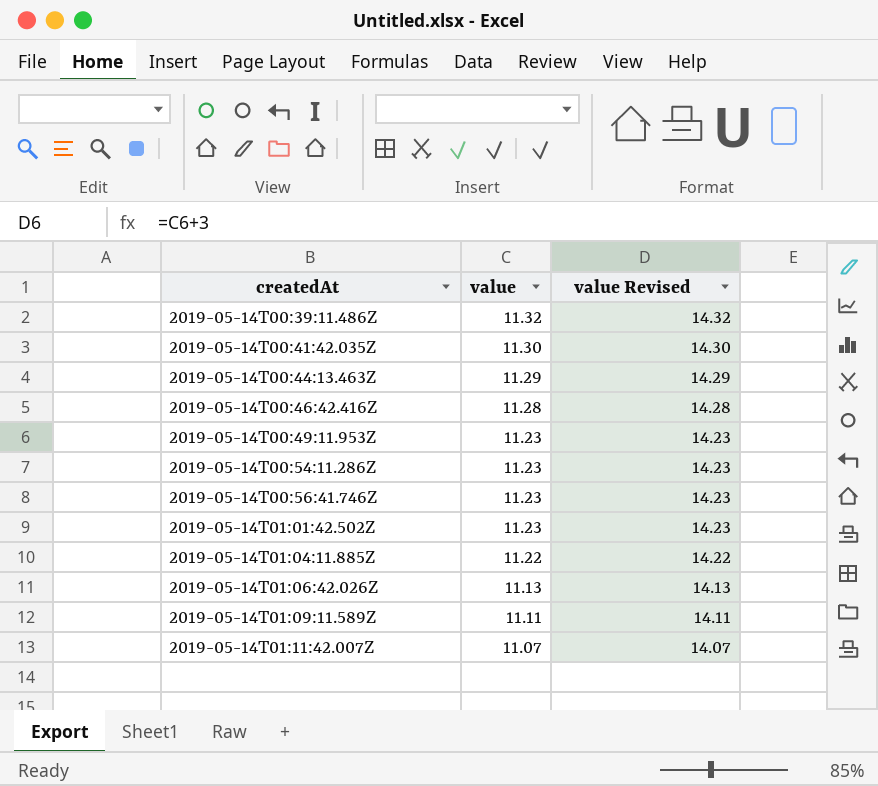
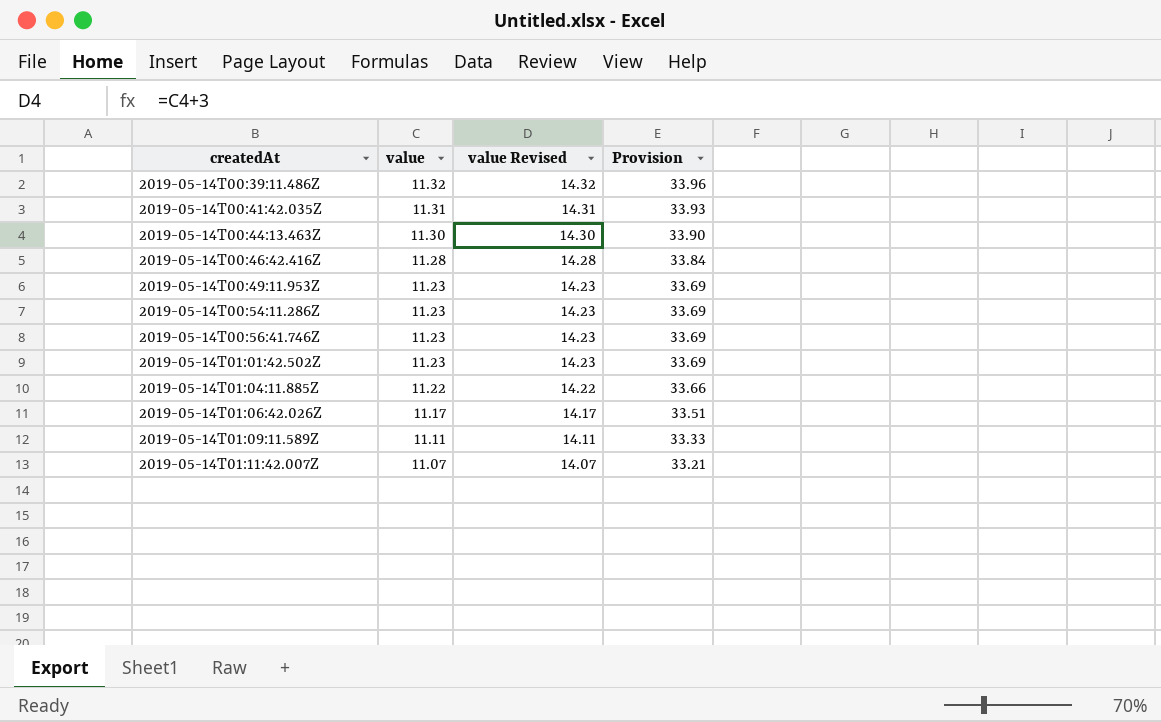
column Provision | formula: none -> [value] * 3
2019-05-14T00:41:42.035Z | value: 11.30 -> 11.31
2019-05-14T00:41:42.035Z | value Revised: 14.30 -> 14.31
2019-05-14T00:44:13.463Z | value: 11.29 -> 11.30
2019-05-14T00:44:13.463Z | value Revised: 14.29 -> 14.30
2019-05-14T01:06:42.026Z | value: 11.13 -> 11.17
2019-05-14T01:06:42.026Z | value Revised: 14.13 -> 14.17

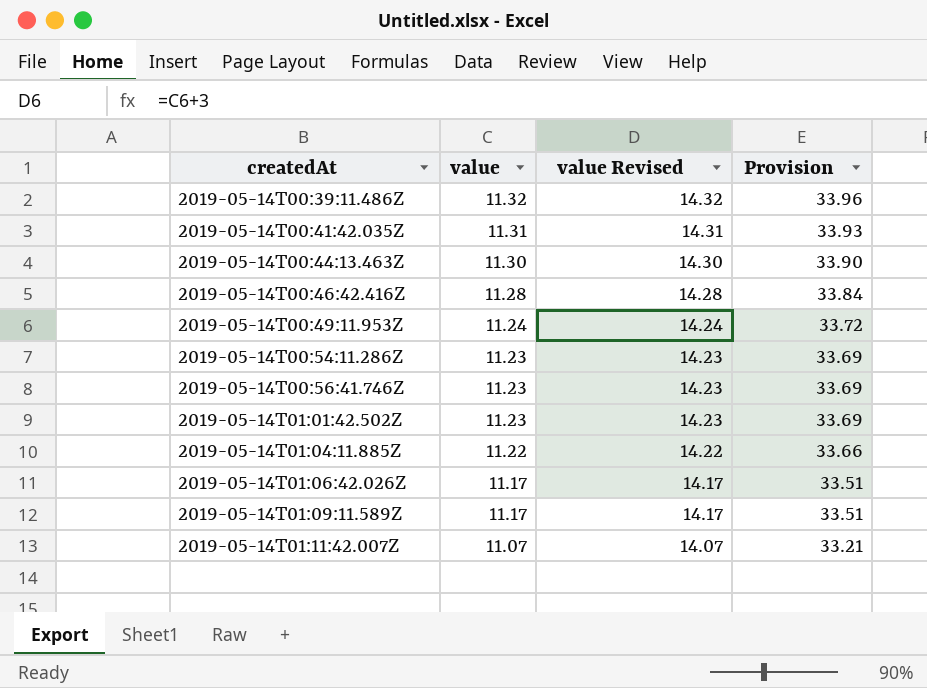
2019-05-14T00:49:11.953Z | value: 11.23 -> 11.24
2019-05-14T00:49:11.953Z | value Revised: 14.23 -> 14.24
2019-05-14T00:49:11.953Z | Provision: 33.69 -> 33.72
2019-05-14T01:09:11.589Z | value: 11.11 -> 11.17
2019-05-14T01:09:11.589Z | value Revised: 14.11 -> 14.17
2019-05-14T01:09:11.589Z | Provision: 33.33 -> 33.51

